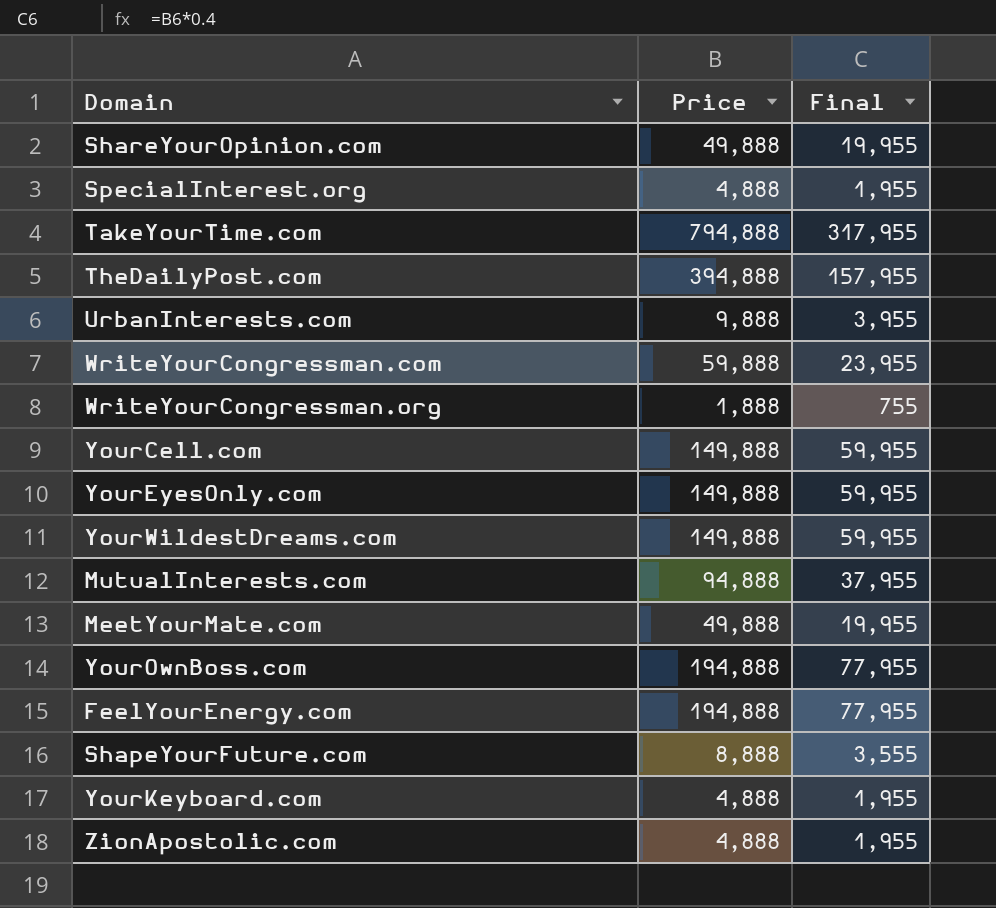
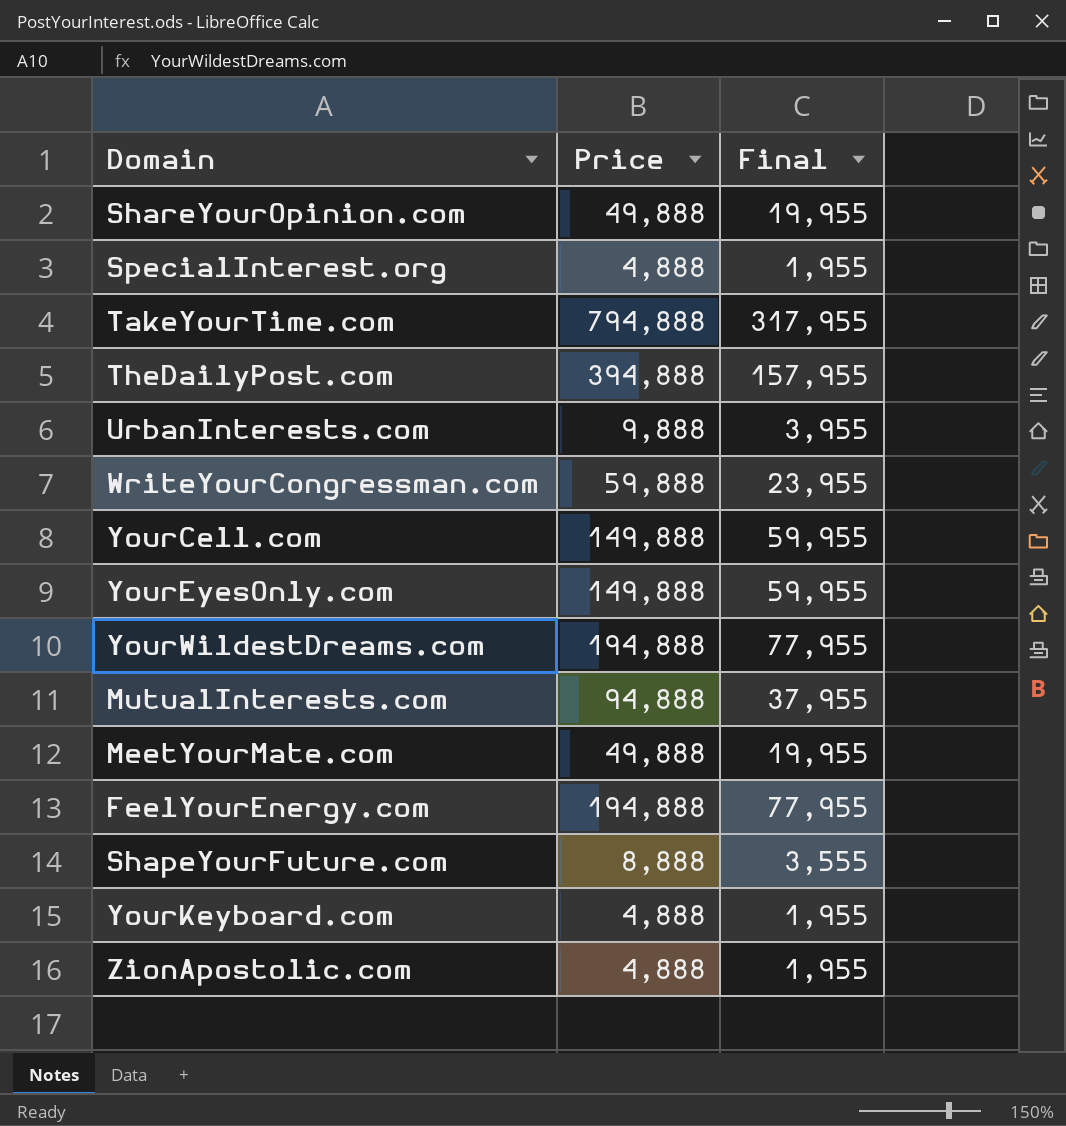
row WriteYourCongressman.org: 1,888 | 755 -> none
row YourOwnBoss.com: 194,888 | 77,955 -> none
YourWildestDreams.com | Price: 149,888 -> 194,888
YourWildestDreams.com | Final: 59,955 -> 77,955

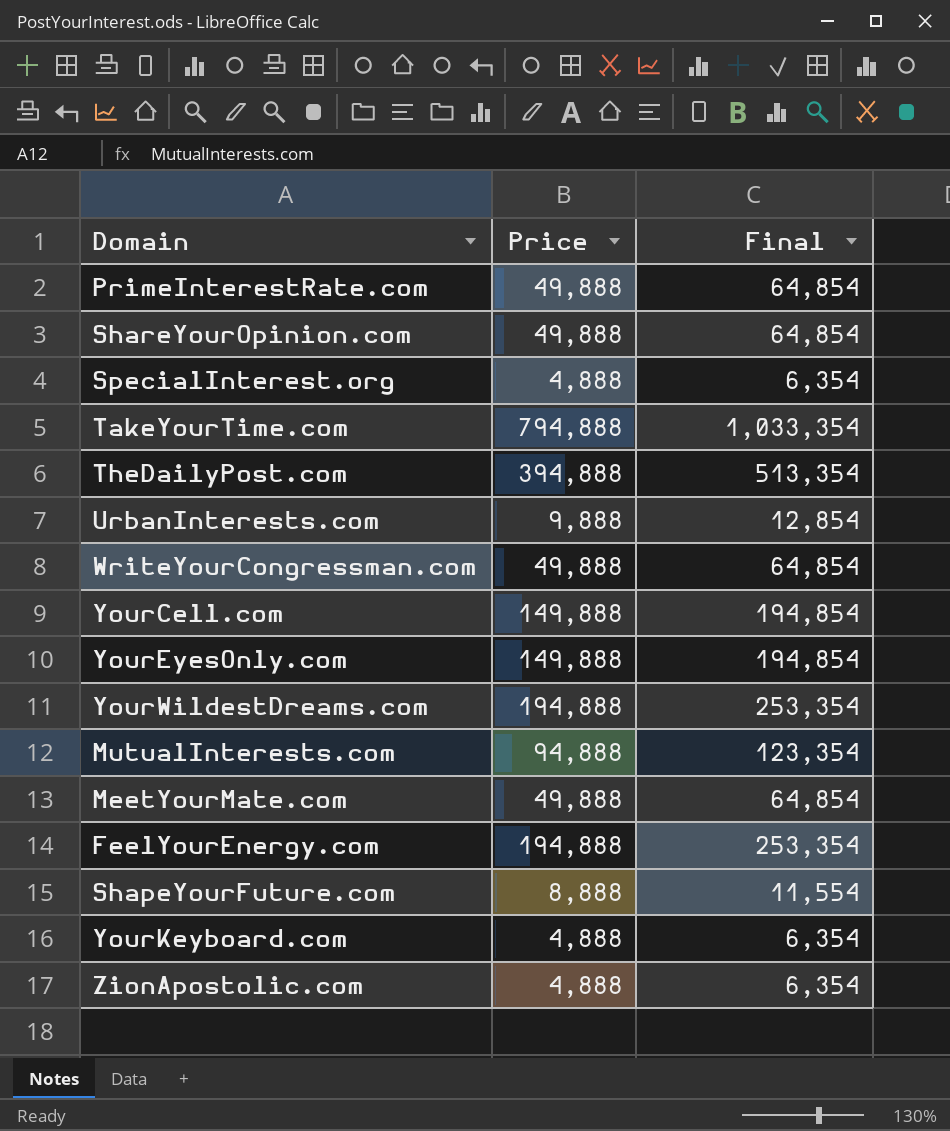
column Final | formula: [Price] * 0.4 -> [Price] * 1.3
row PrimeInterestRate.com: none -> 49,888 | 64,854
WriteYourCongressman.com | Price: 59,888 -> 49,888

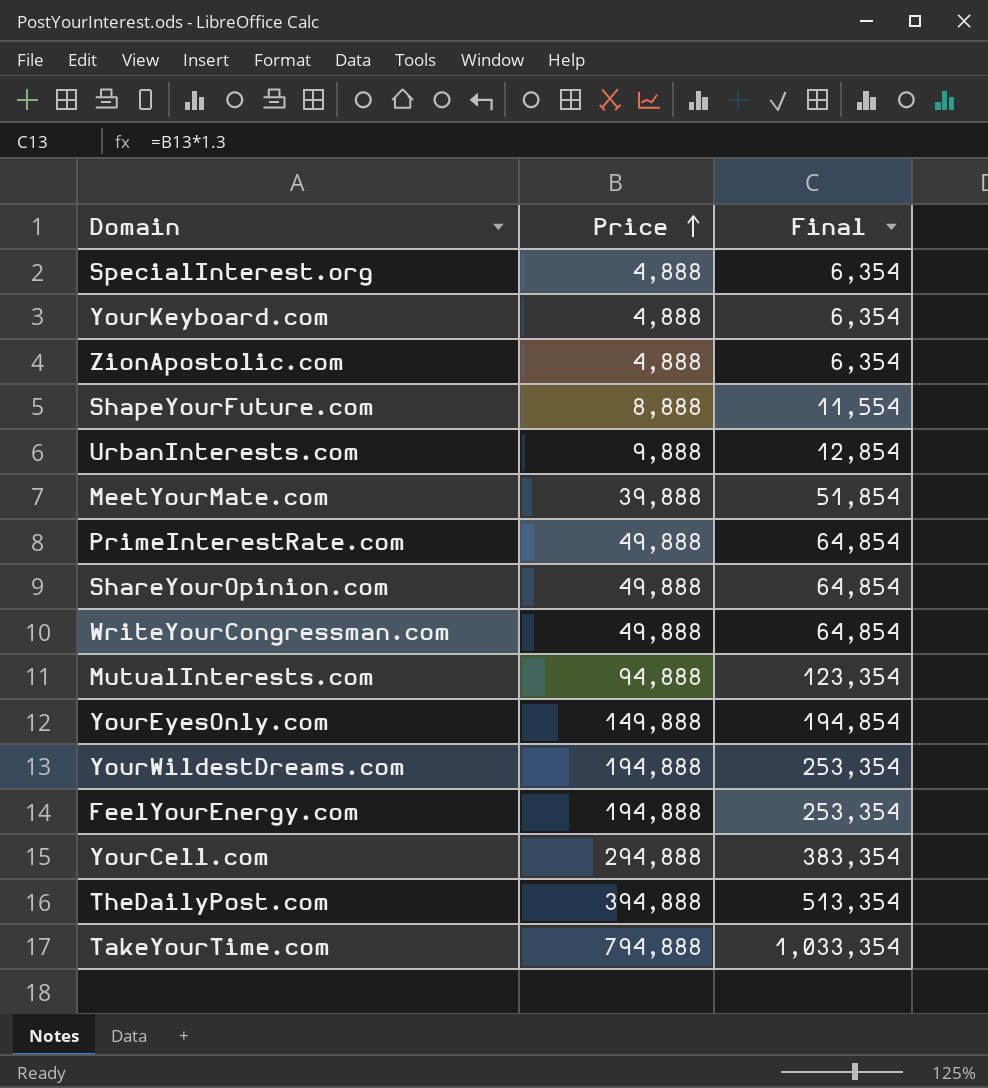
row order: none -> Price ascending
MeetYourMate.com | Price: 49,888 -> 39,888
MeetYourMate.com | Final: 64,854 -> 51,854
YourCell.com | Price: 149,888 -> 294,888
YourCell.com | Final: 194,854 -> 383,354

